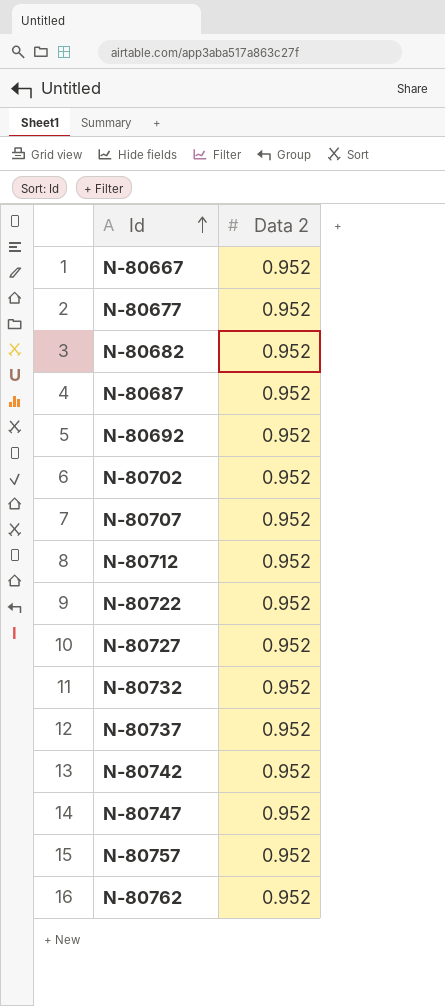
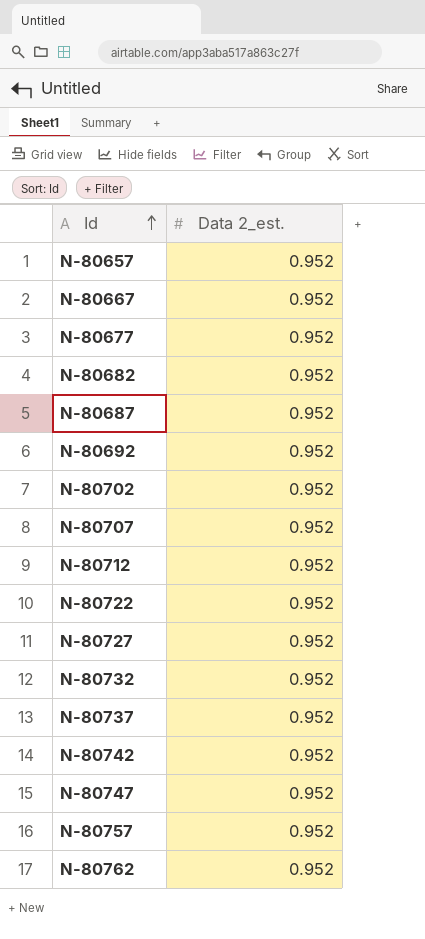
column name: Data 2 -> Data 2_est.
row N-80657: none -> 0.952

